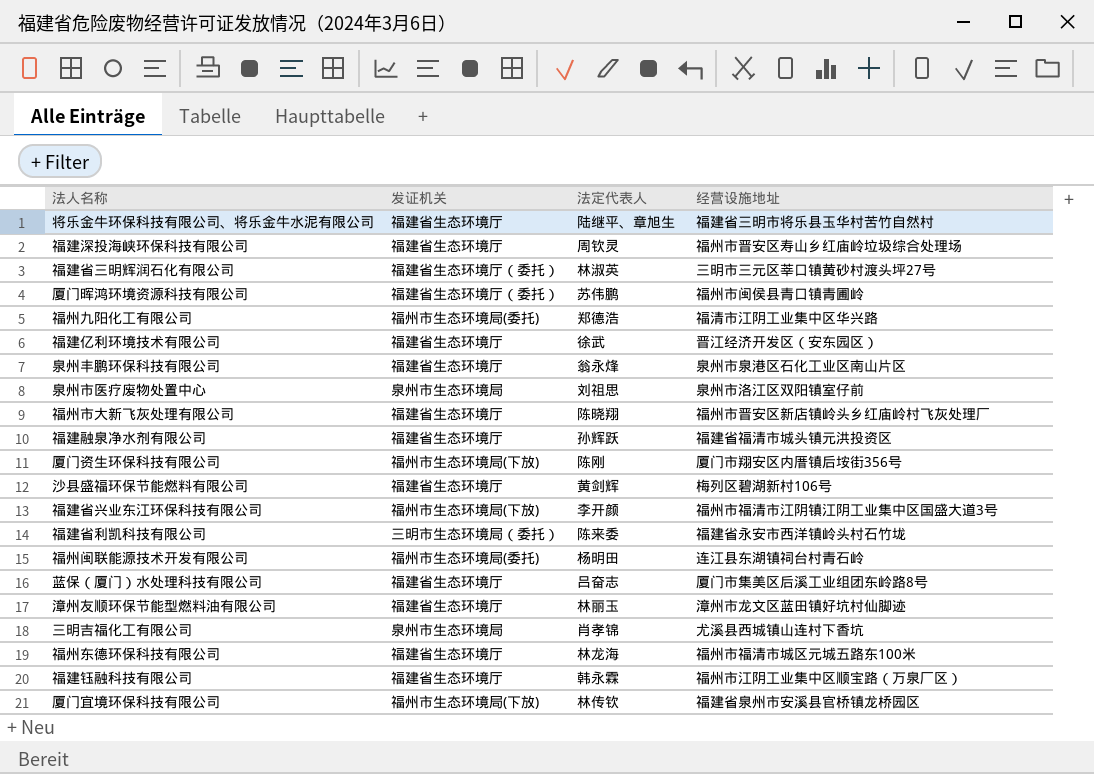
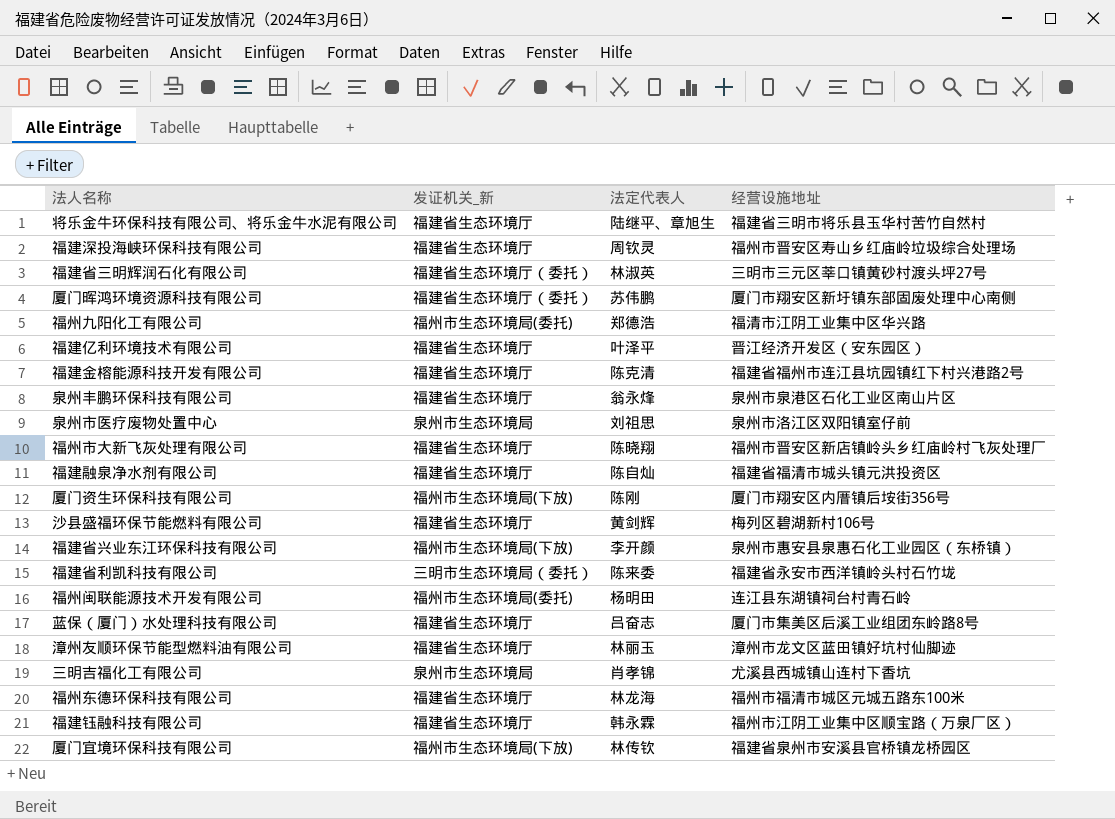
column name: 发证机关 -> 发证机关_新
厦门晖鸿环境资源科技有限公司 | 经营设施地址: 福州市闽侯县青口镇青圃岭 -> 厦门市翔安区新圩镇东部固废处理中心南侧
福建亿利环境技术有限公司 | 法定代表人: 徐武 -> 叶泽平
row 福建金榕能源科技开发有限公司: none -> 福建省生态环境厅 | 陈克清 | 福建省福州市连江县坑园镇红下村兴港路2号
福建融泉净水剂有限公司 | 法定代表人: 孙辉跃 -> 陈自灿
福建省兴业东江环保科技有限公司 | 经营设施地址: 福州市福清市江阴镇江阴工业集中区国盛大道3号 -> 泉州市惠安县泉惠石化工业园区（东桥镇）

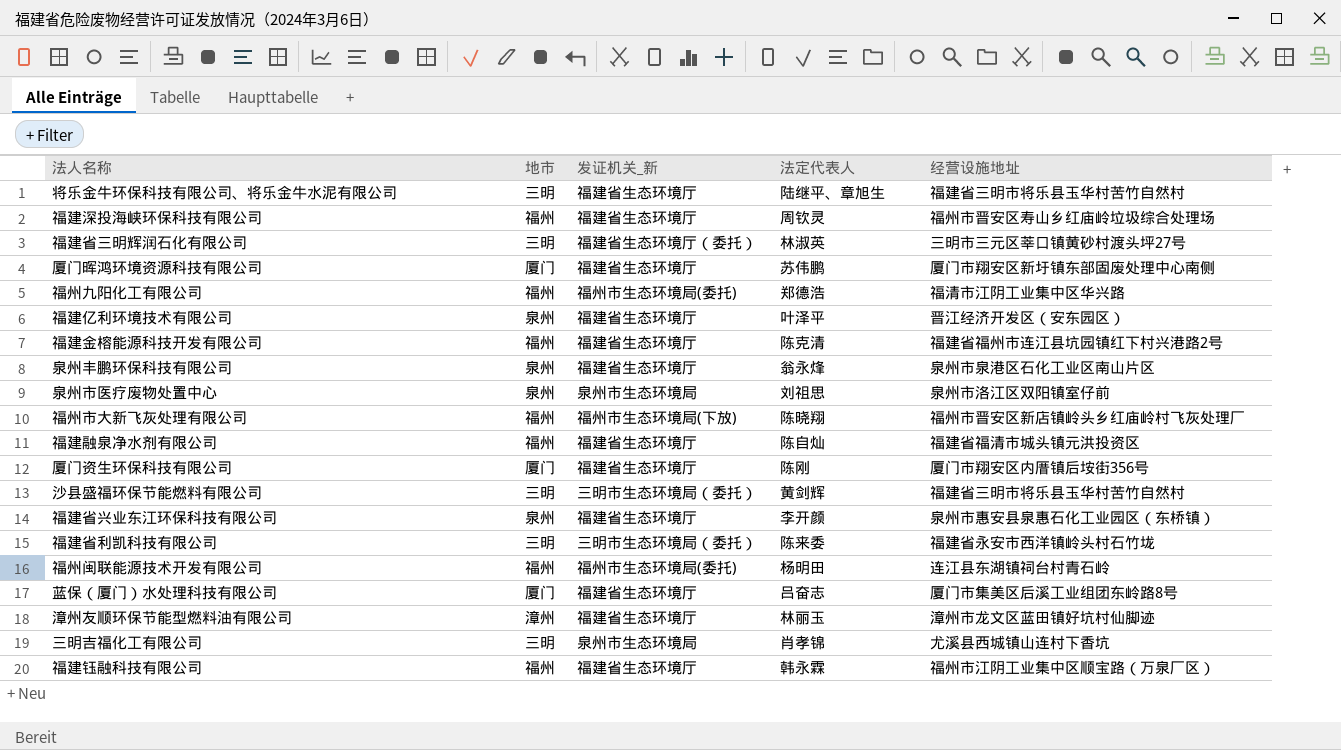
column 地市 | position: none -> 2
row 福州东德环保科技有限公司: 福建省生态环境厅 | 林龙海 | 福州市福清市城区元城五路东100米 -> none
row 厦门宜境环保科技有限公司: 福州市生态环境局(下放) | 林传钦 | 福建省泉州市安溪县官桥镇龙桥园区 -> none
厦门晖鸿环境资源科技有限公司 | 发证机关_新: 福建省生态环境厅（委托） -> 福建省生态环境厅
福州市大新飞灰处理有限公司 | 发证机关_新: 福建省生态环境厅 -> 福州市生态环境局(下放)
厦门资生环保科技有限公司 | 发证机关_新: 福州市生态环境局(下放) -> 福建省生态环境厅
沙县盛福环保节能燃料有限公司 | 发证机关_新: 福建省生态环境厅 -> 三明市生态环境局（委托）
沙县盛福环保节能燃料有限公司 | 经营设施地址: 梅列区碧湖新村106号 -> 福建省三明市将乐县玉华村苦竹自然村
福建省兴业东江环保科技有限公司 | 发证机关_新: 福州市生态环境局(下放) -> 福建省生态环境厅

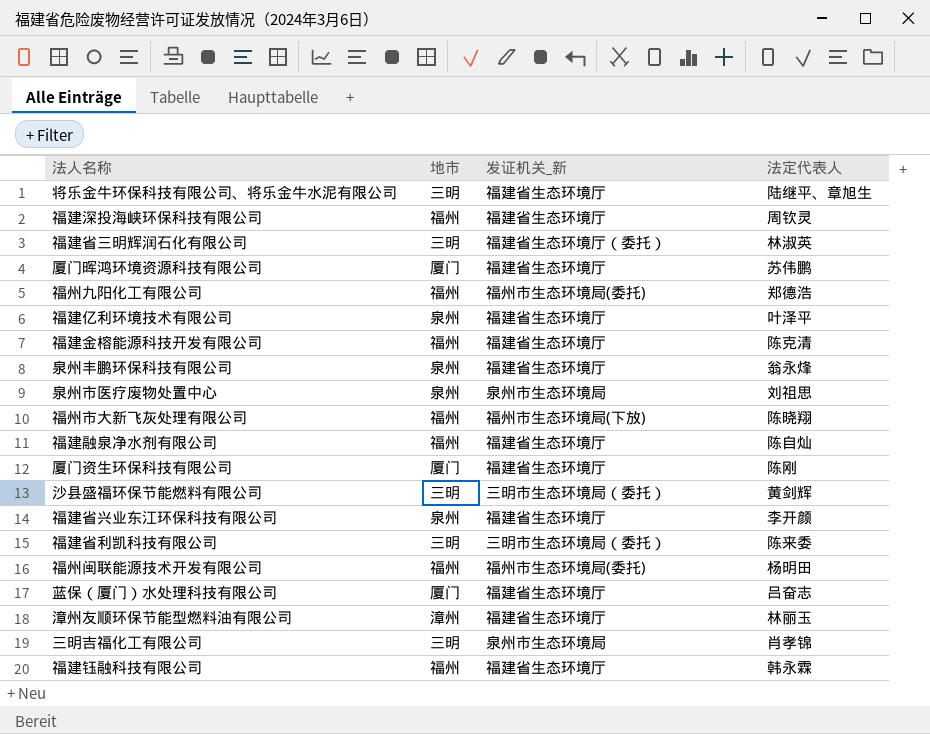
column 经营设施地址 | position: 5 -> none

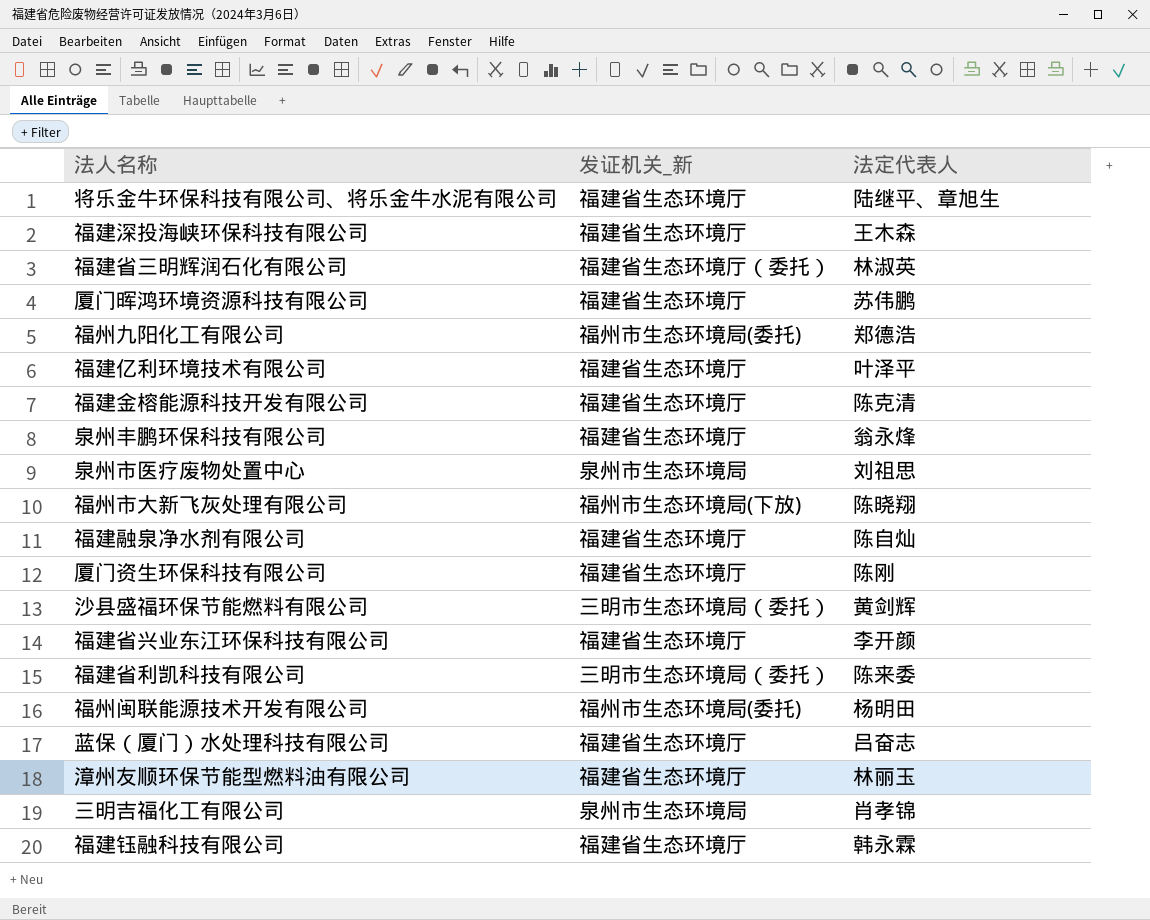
column 地市 | position: 2 -> none
福建深投海峡环保科技有限公司 | 法定代表人: 周钦灵 -> 王木森

